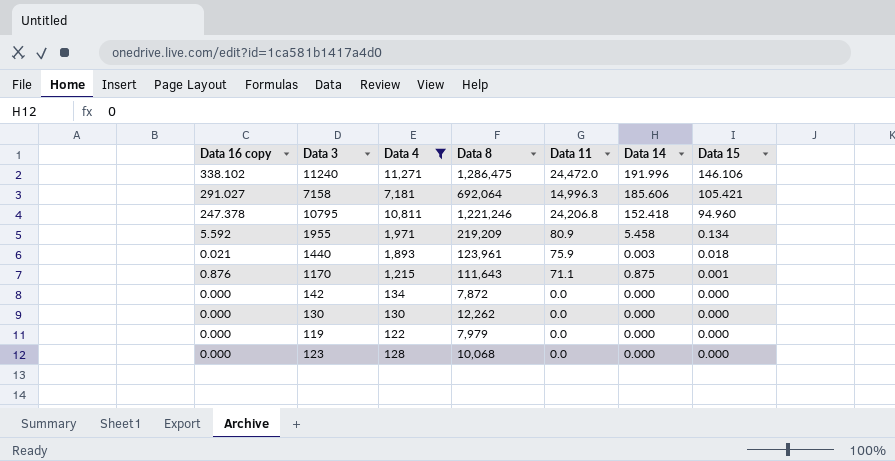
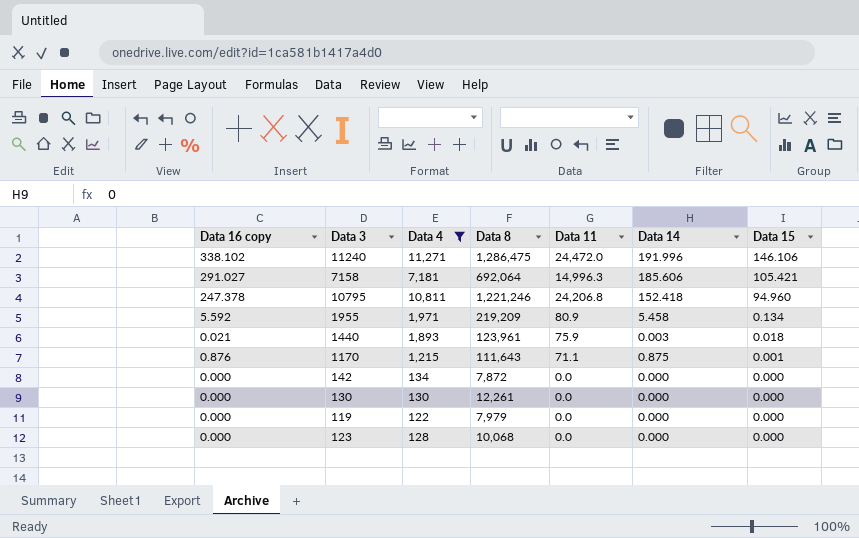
130 | Data 8: 12,262 -> 12,261

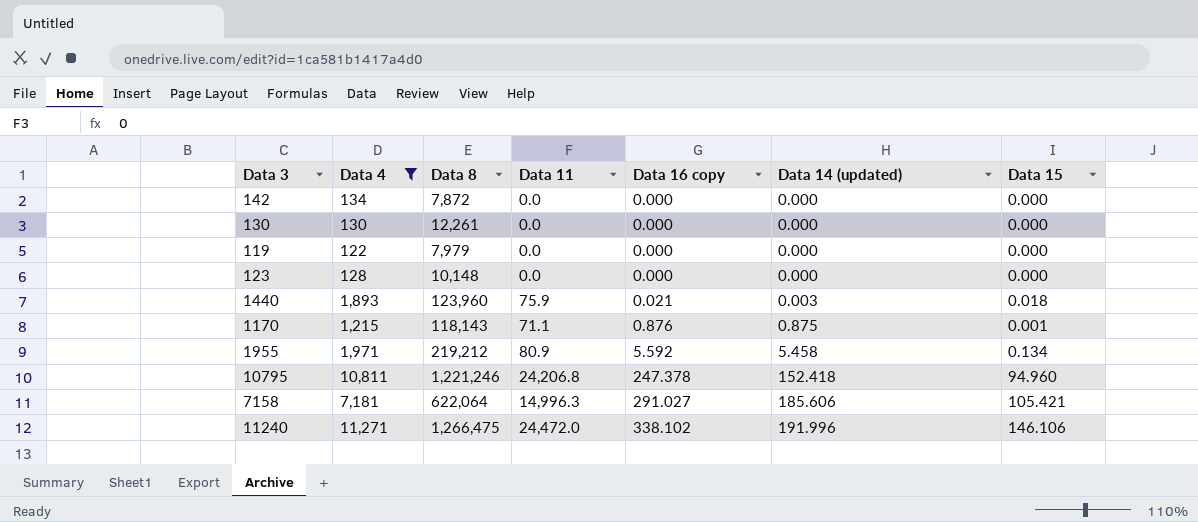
row order: Data 15 descending -> Data 16 copy ascending
column Data 16 copy | position: 1 -> 5
column name: Data 14 -> Data 14 (updated)
123 | Data 8: 10,068 -> 10,148
1440 | Data 8: 123,961 -> 123,960
1170 | Data 8: 111,643 -> 118,143
1955 | Data 8: 219,209 -> 219,212
7158 | Data 8: 692,064 -> 622,064
11240 | Data 8: 1,286,475 -> 1,266,475

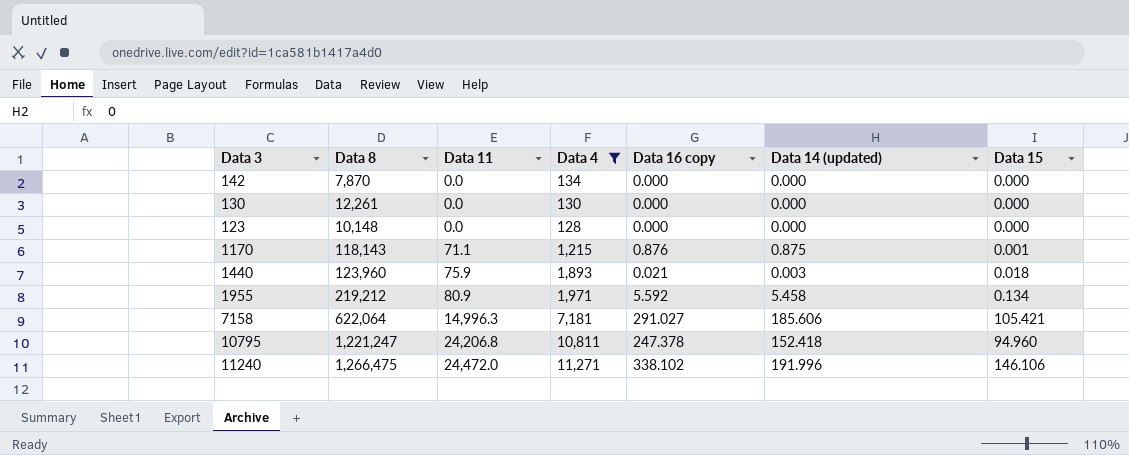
row order: Data 16 copy ascending -> Data 11 ascending
column Data 4 | position: 2 -> 4
row 119: 122 | 7,979 | 0.0 | 0.000 | 0.000 | 0.000 -> none
142 | Data 8: 7,872 -> 7,870
10795 | Data 8: 1,221,246 -> 1,221,247

